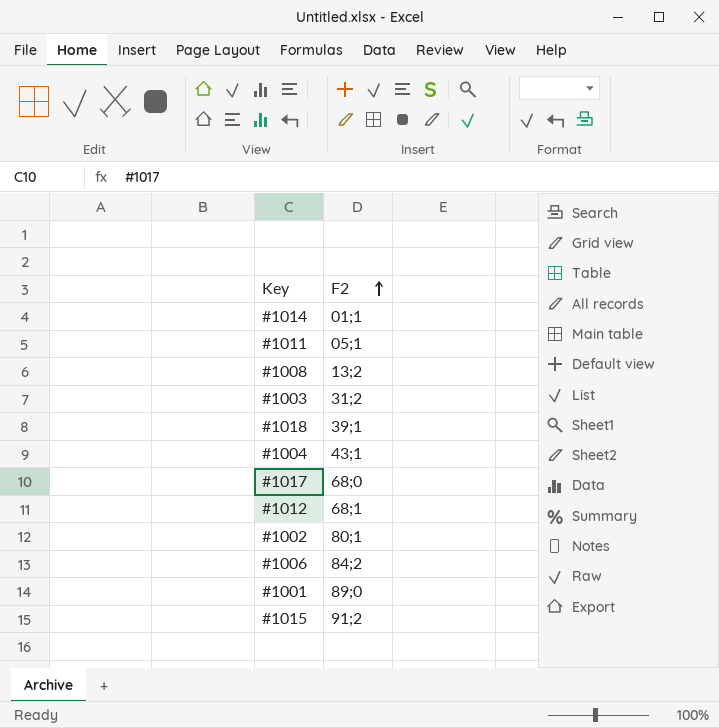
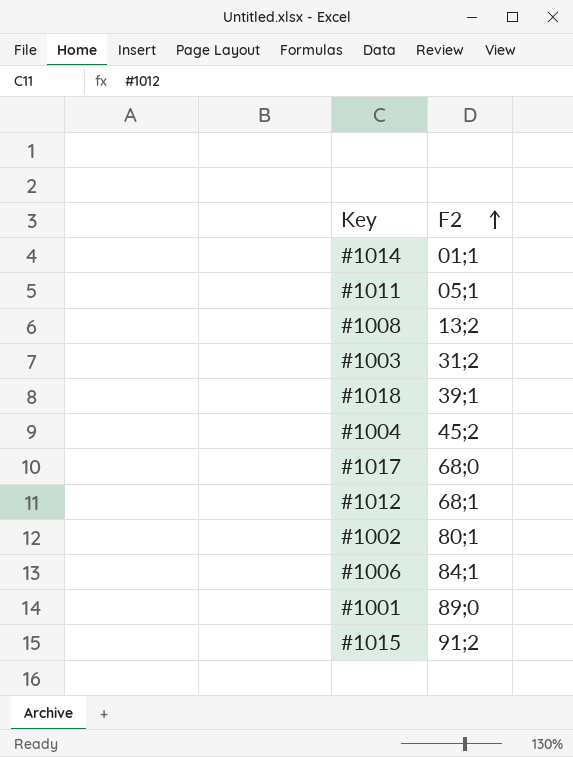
#1004 | F2: 43;1 -> 45;2
#1006 | F2: 84;2 -> 84;1

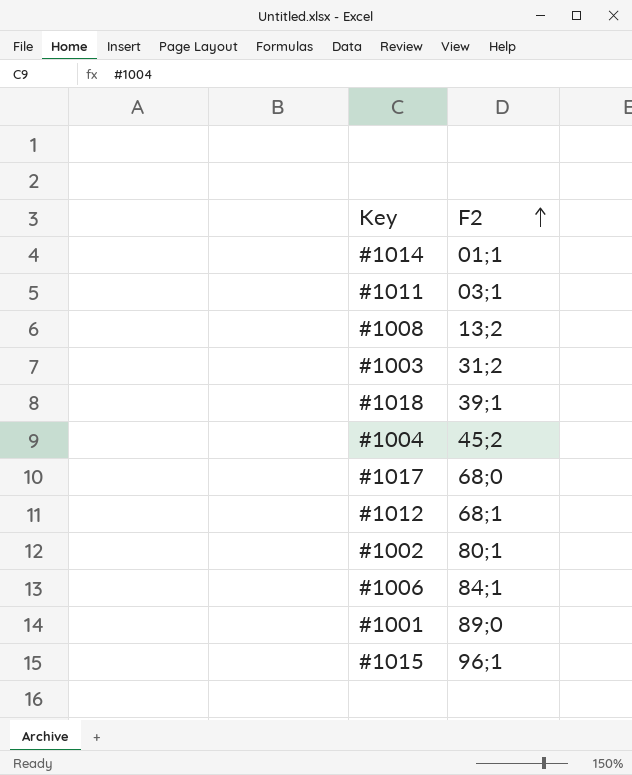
#1011 | F2: 05;1 -> 03;1
#1015 | F2: 91;2 -> 96;1

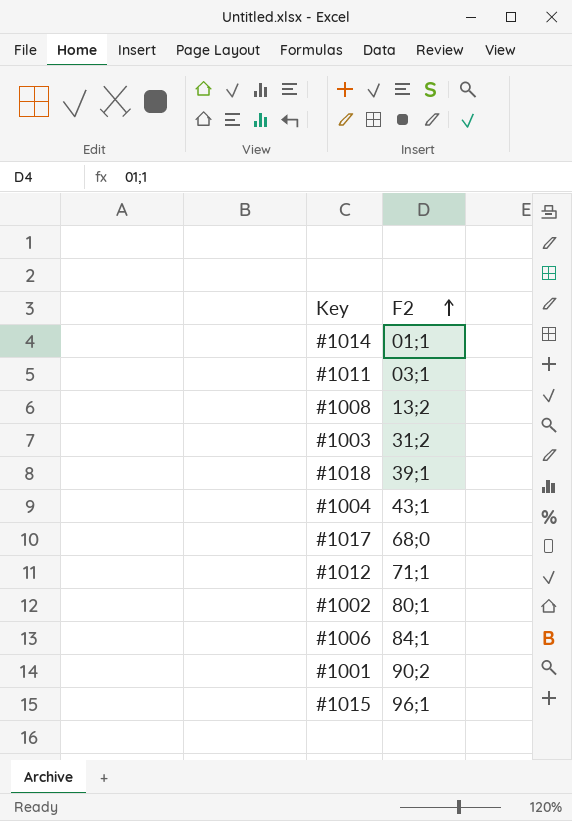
#1004 | F2: 45;2 -> 43;1
#1012 | F2: 68;1 -> 71;1
#1001 | F2: 89;0 -> 90;2

